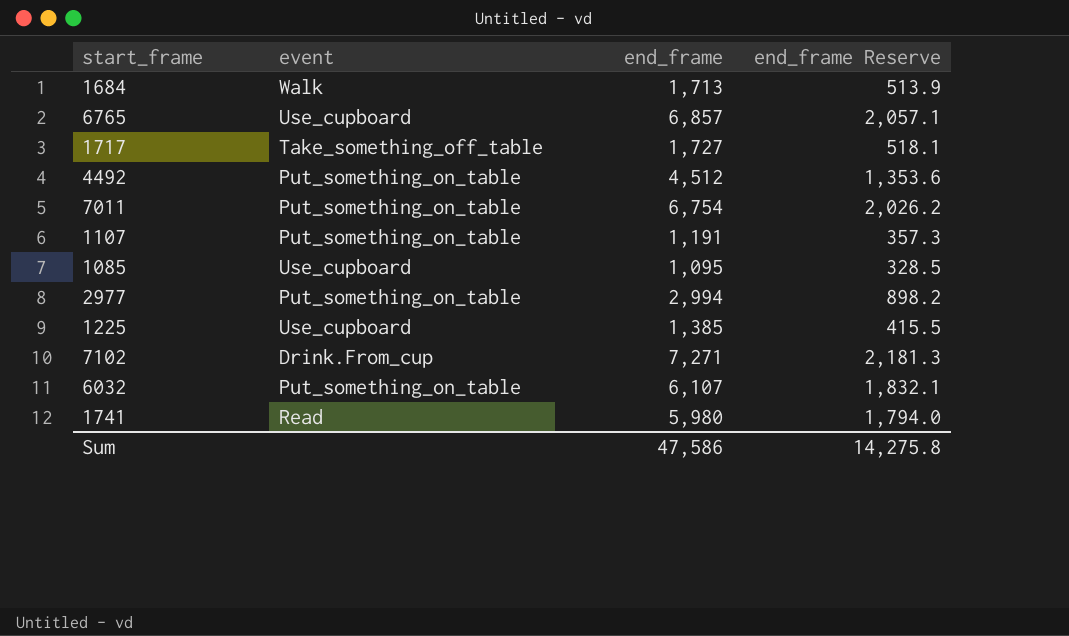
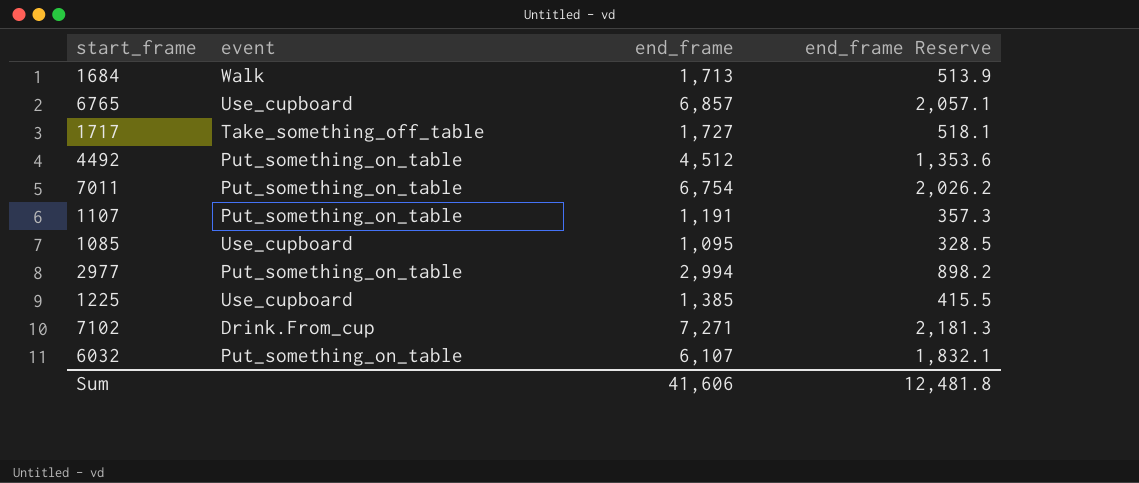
row 1741: Read | 5,980 | 1,794.0 -> none
Sum | end_frame: 47,586 -> 41,606
Sum | end_frame Reserve: 14,275.8 -> 12,481.8

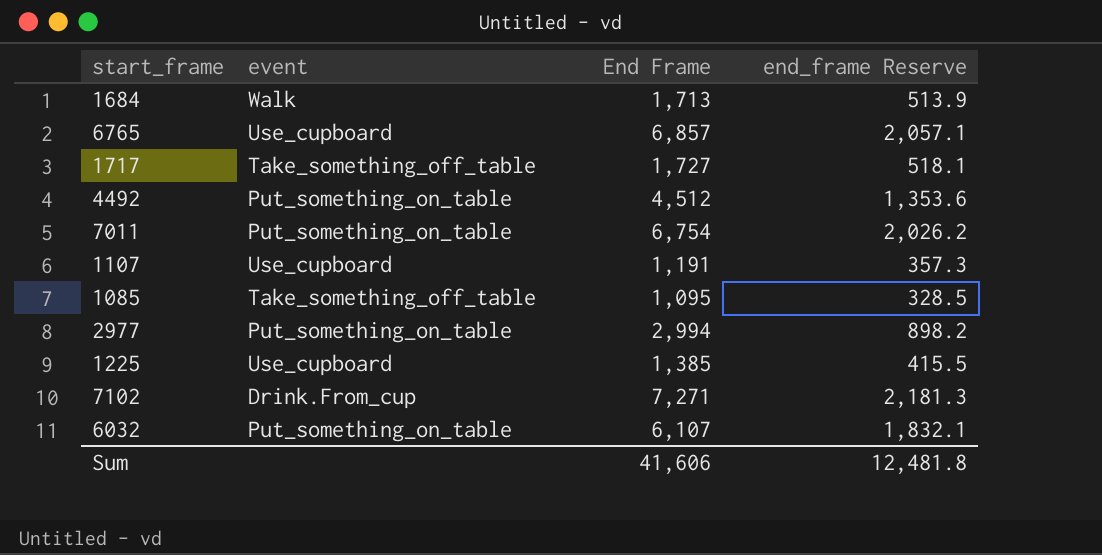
column name: end_frame -> End Frame
1107 | event: Put_something_on_table -> Use_cupboard
1085 | event: Use_cupboard -> Take_something_off_table

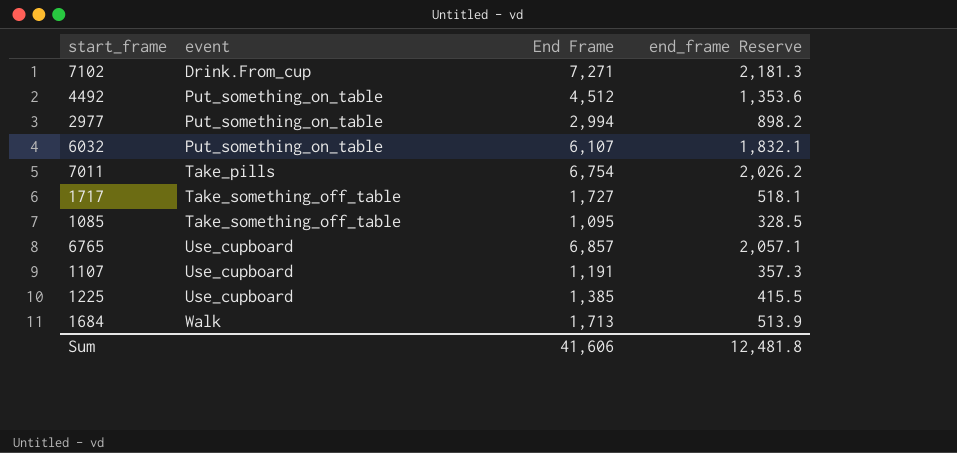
row order: none -> event ascending
7011 | event: Put_something_on_table -> Take_pills

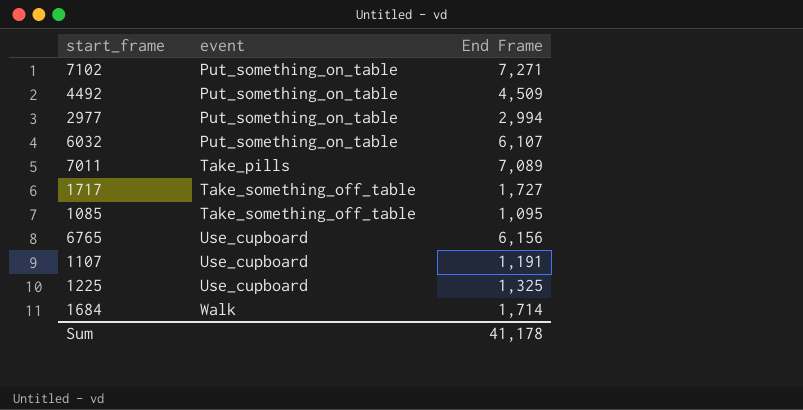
column end_frame Reserve | formula: [End Frame] * 0.3 -> none
7102 | event: Drink.From_cup -> Put_something_on_table
4492 | End Frame: 4,512 -> 4,509
7011 | End Frame: 6,754 -> 7,089
6765 | End Frame: 6,857 -> 6,156
1225 | End Frame: 1,385 -> 1,325
1684 | End Frame: 1,713 -> 1,714
Sum | End Frame: 41,606 -> 41,178

